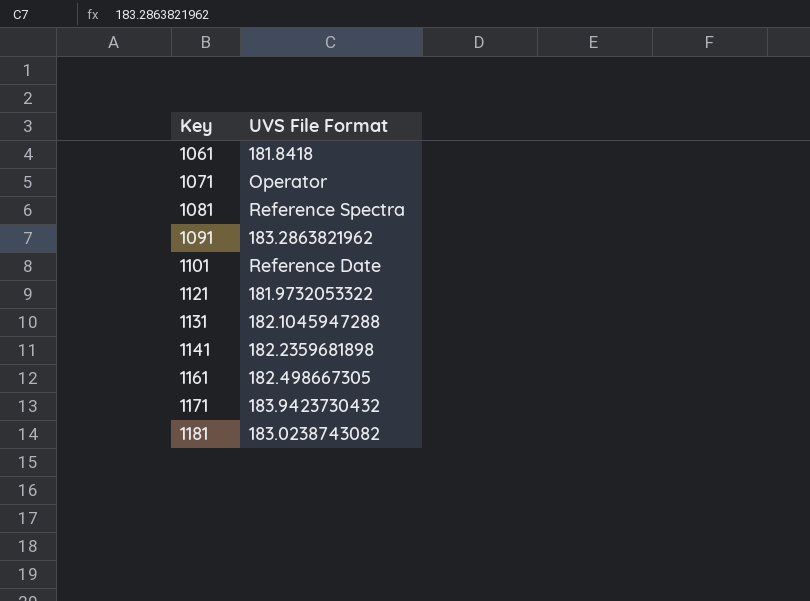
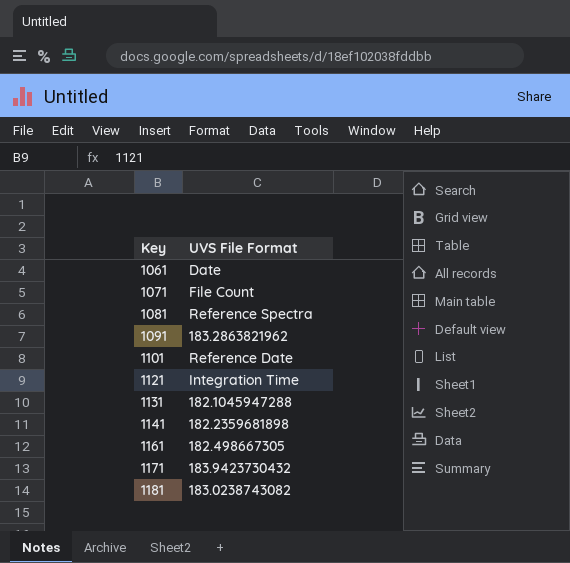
1061 | UVS File Format: 181.8418 -> Date
1071 | UVS File Format: Operator -> File Count
1121 | UVS File Format: 181.9732053322 -> Integration Time

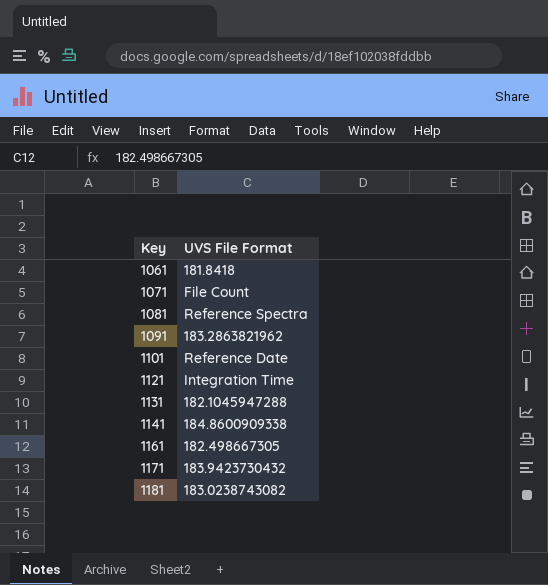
1061 | UVS File Format: Date -> 181.8418
1141 | UVS File Format: 182.2359681898 -> 184.8600909338

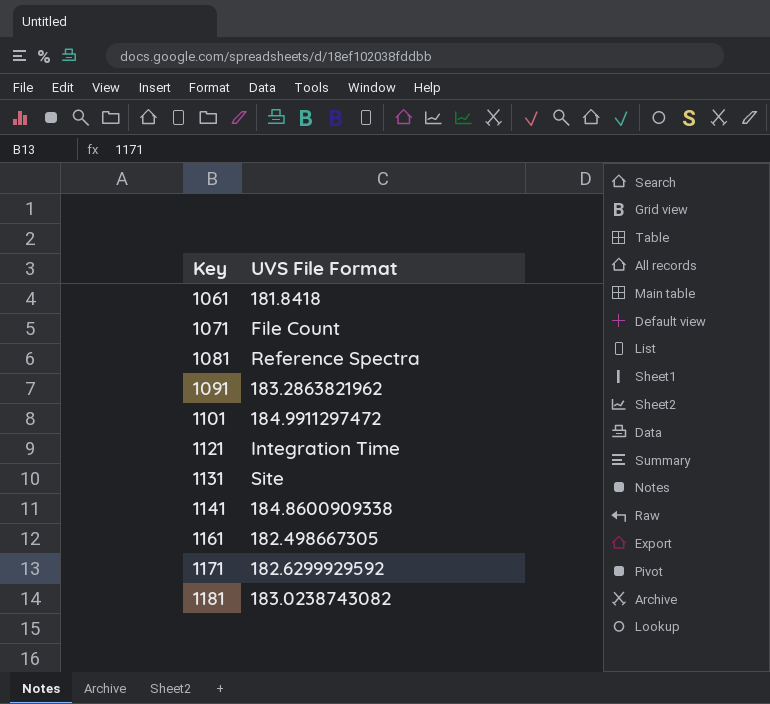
1101 | UVS File Format: Reference Date -> 184.9911297472
1131 | UVS File Format: 182.1045947288 -> Site
1171 | UVS File Format: 183.9423730432 -> 182.6299929592

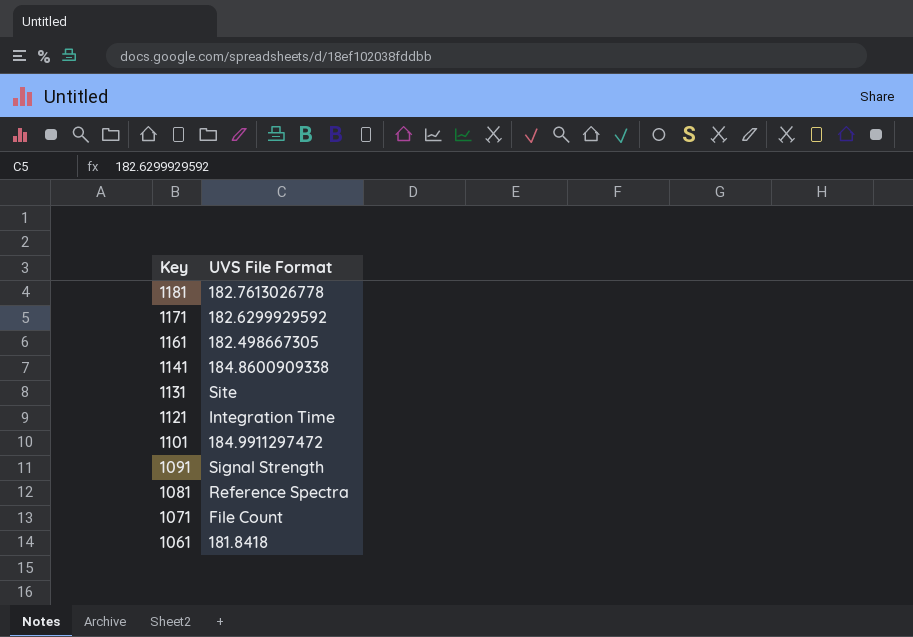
row order: Key ascending -> Key descending
1181 | UVS File Format: 183.0238743082 -> 182.7613026778
1091 | UVS File Format: 183.2863821962 -> Signal Strength

